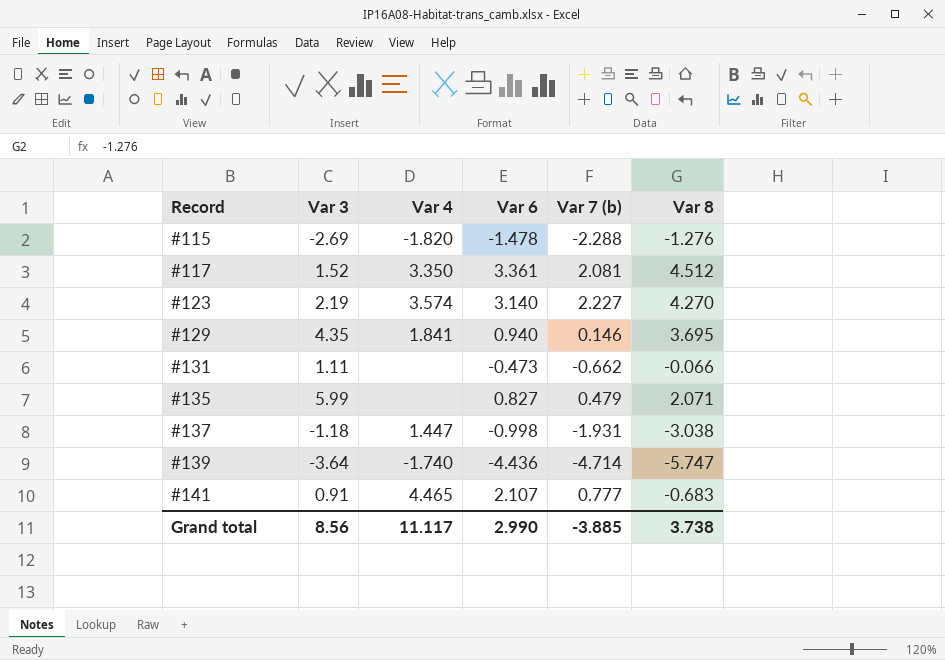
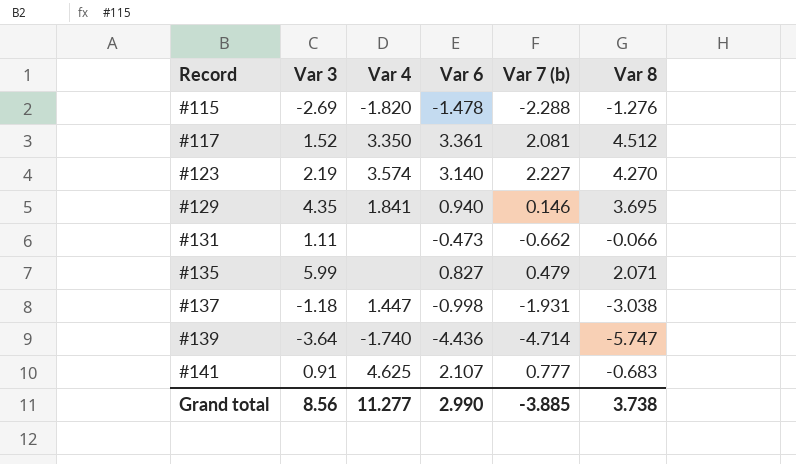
#141 | Var 4: 4.465 -> 4.625
Grand total | Var 4: 11.117 -> 11.277

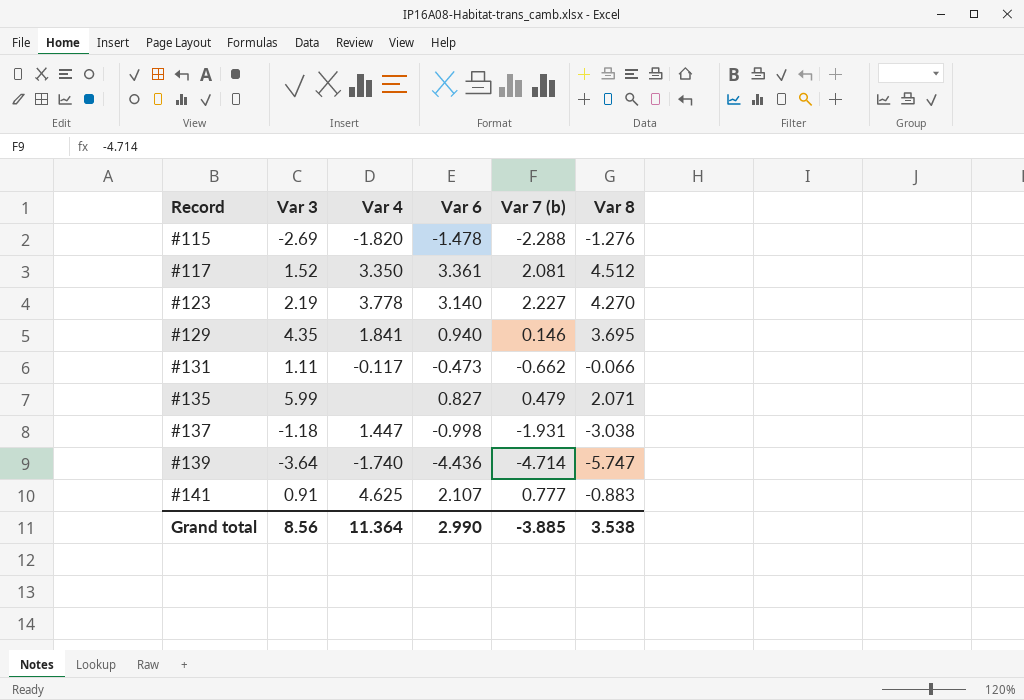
#123 | Var 4: 3.574 -> 3.778
#131 | Var 4: none -> -0.117
#141 | Var 8: -0.683 -> -0.883
Grand total | Var 4: 11.277 -> 11.364
Grand total | Var 8: 3.738 -> 3.538

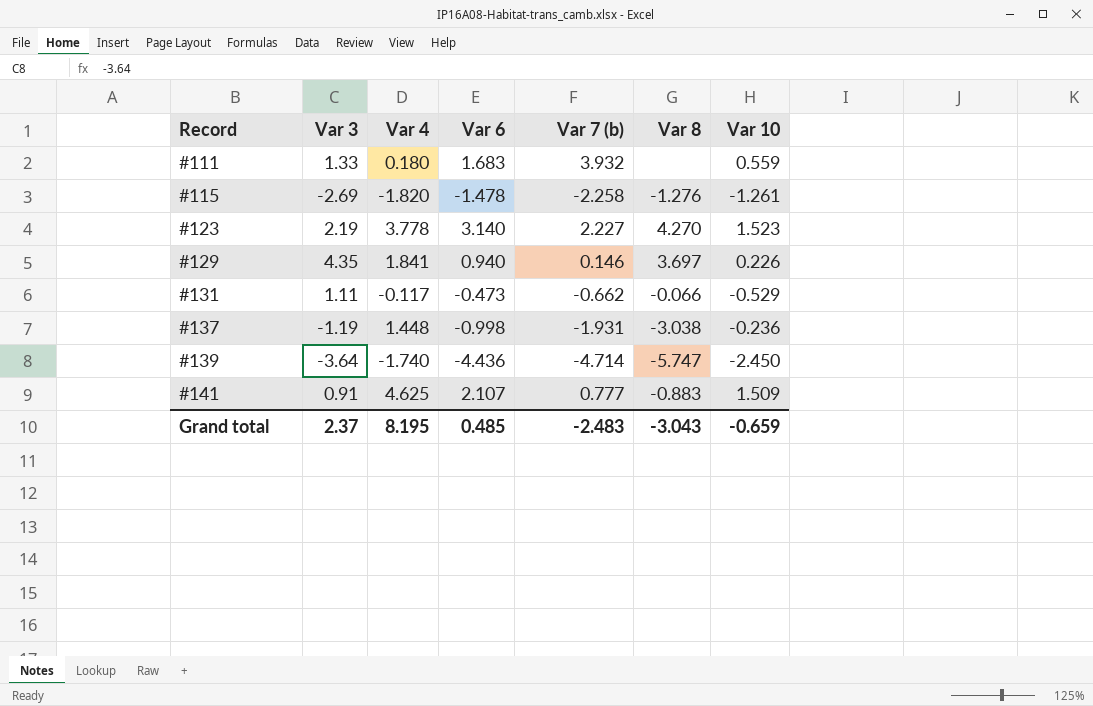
column Var 10 | position: none -> 7
row #117: 1.52 | 3.350 | 3.361 | 2.081 | 4.512 -> none
row #135: 5.99 | none | 0.827 | 0.479 | 2.071 -> none
row #111: none -> 1.33 | 0.180 | 1.683 | 3.932 | none | 0.559
#115 | Var 7 (b): -2.288 -> -2.258
#129 | Var 8: 3.695 -> 3.697
#137 | Var 3: -1.18 -> -1.19
#137 | Var 4: 1.447 -> 1.448
Grand total | Var 3: 8.56 -> 2.37
Grand total | Var 4: 11.364 -> 8.195
Grand total | Var 6: 2.990 -> 0.485
Grand total | Var 7 (b): -3.885 -> -2.483
Grand total | Var 8: 3.538 -> -3.043

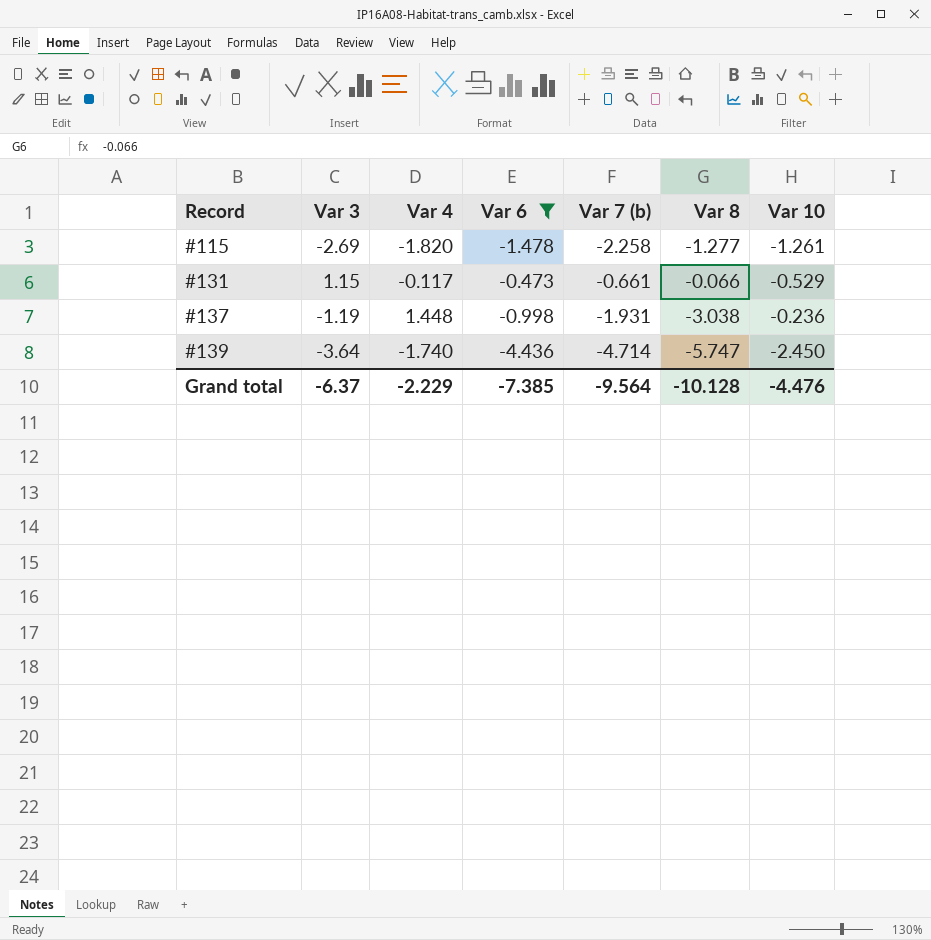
filter: none -> Var 6 <= -0.473
#115 | Var 8: -1.276 -> -1.277
#131 | Var 3: 1.11 -> 1.15
#131 | Var 7 (b): -0.662 -> -0.661
Grand total | Var 3: 2.37 -> -6.37
Grand total | Var 4: 8.195 -> -2.229
Grand total | Var 6: 0.485 -> -7.385
Grand total | Var 7 (b): -2.483 -> -9.564
Grand total | Var 8: -3.043 -> -10.128
Grand total | Var 10: -0.659 -> -4.476

